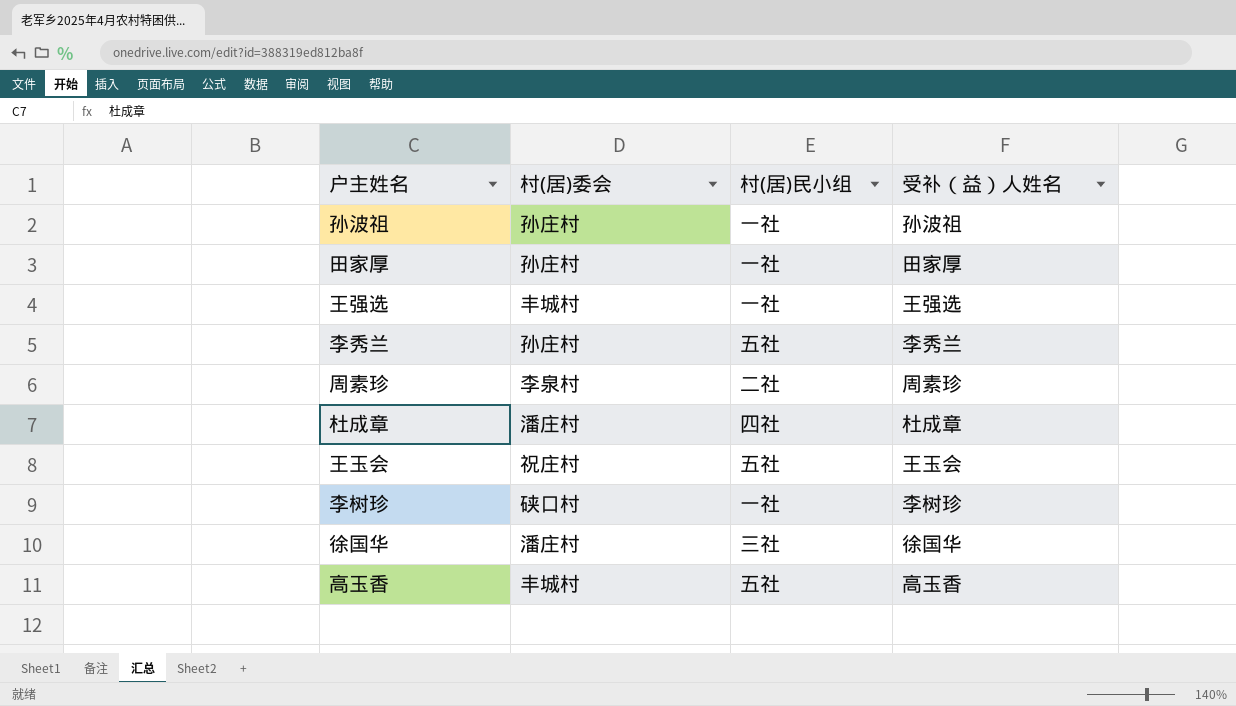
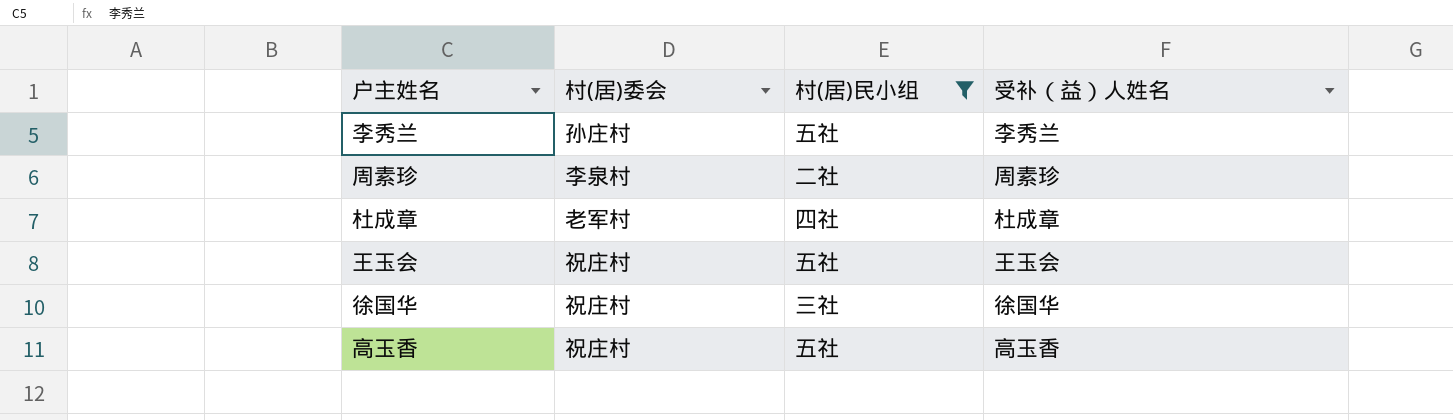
filter: none -> 村(居)民小组 != 一社
杜成章 | 村(居)委会: 潘庄村 -> 老军村
徐国华 | 村(居)委会: 潘庄村 -> 祝庄村
高玉香 | 村(居)委会: 丰城村 -> 祝庄村

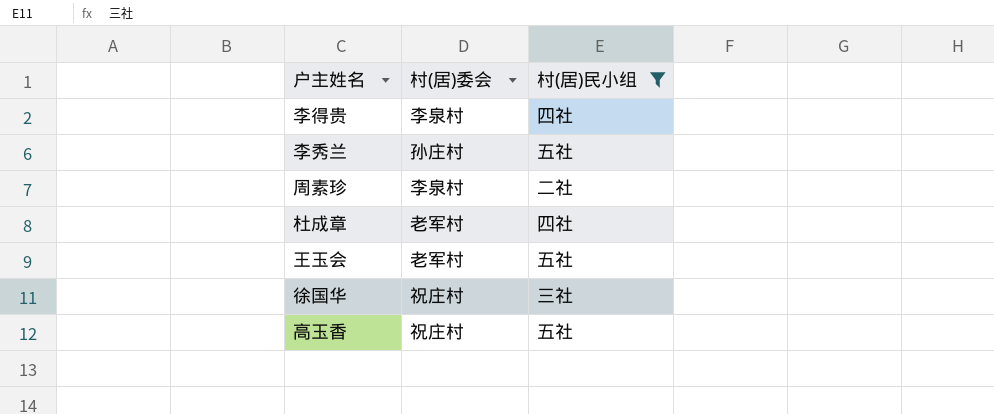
column 受补（益）人姓名 | position: 4 -> none
row 李得贵: none -> 李泉村 | 四社
王玉会 | 村(居)委会: 祝庄村 -> 老军村

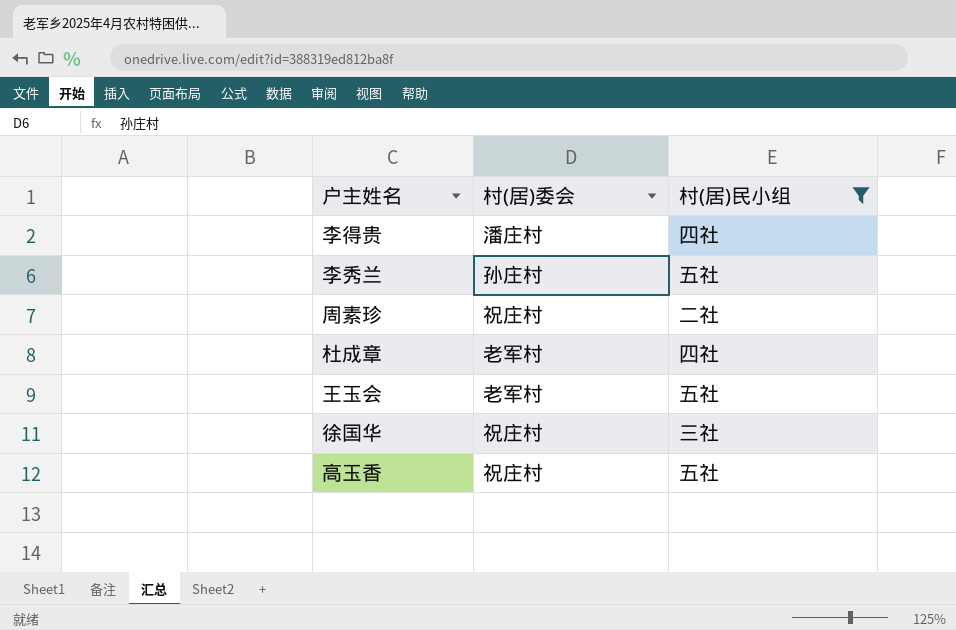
李得贵 | 村(居)委会: 李泉村 -> 潘庄村
周素珍 | 村(居)委会: 李泉村 -> 祝庄村

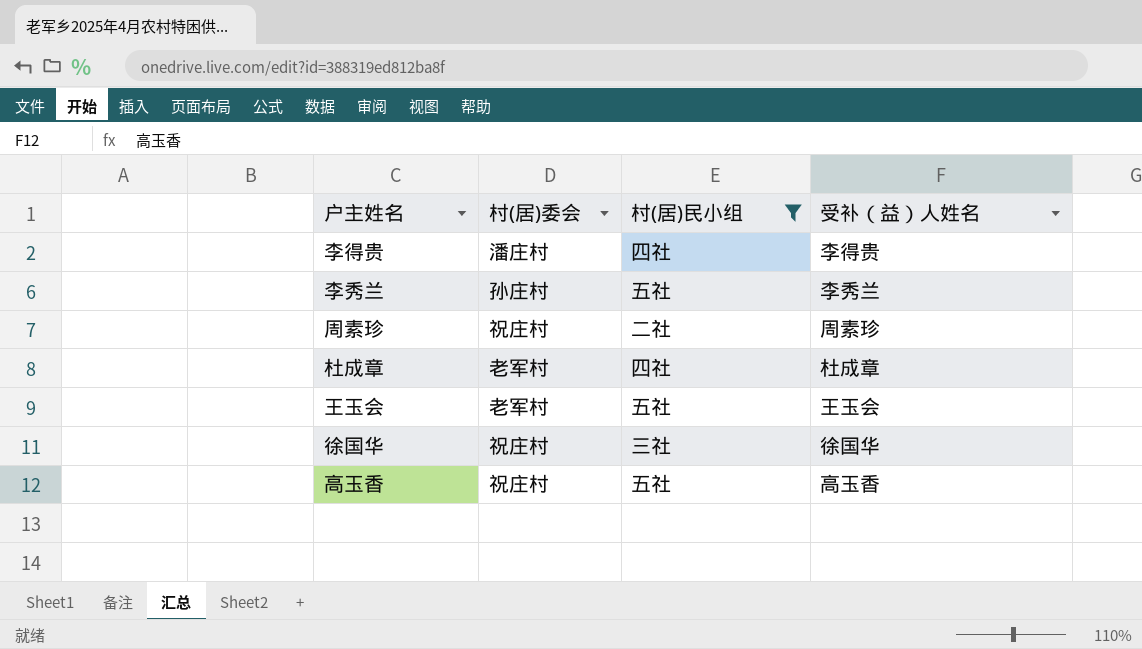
column 受补（益）人姓名 | position: none -> 4

